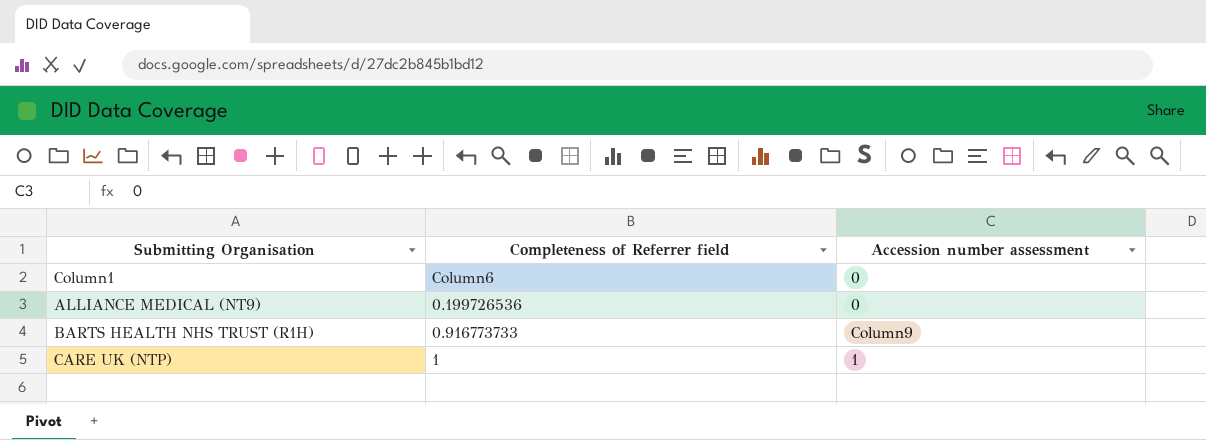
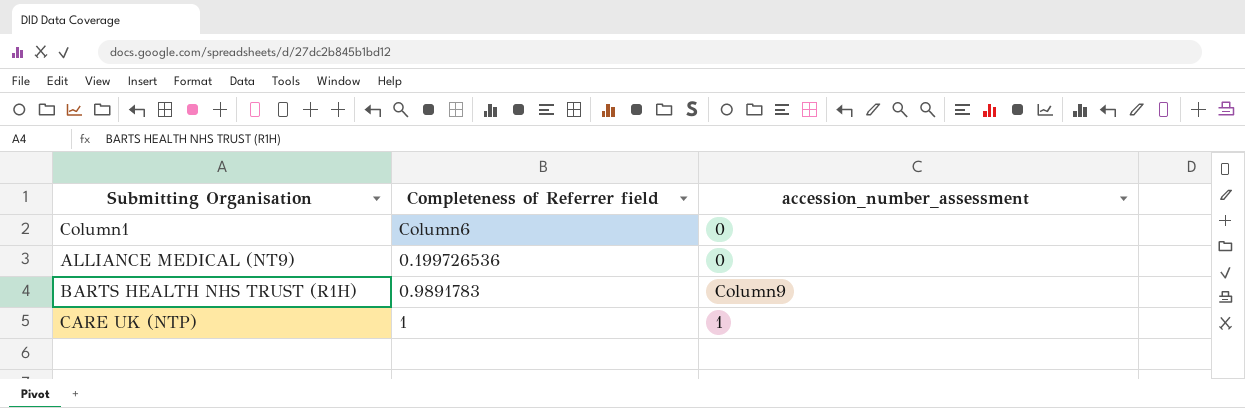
column name: Accession number assessment -> accession_number_assessment
BARTS HEALTH NHS TRUST (R1H) | Completeness of Referrer field: 0.916773733 -> 0.9891783

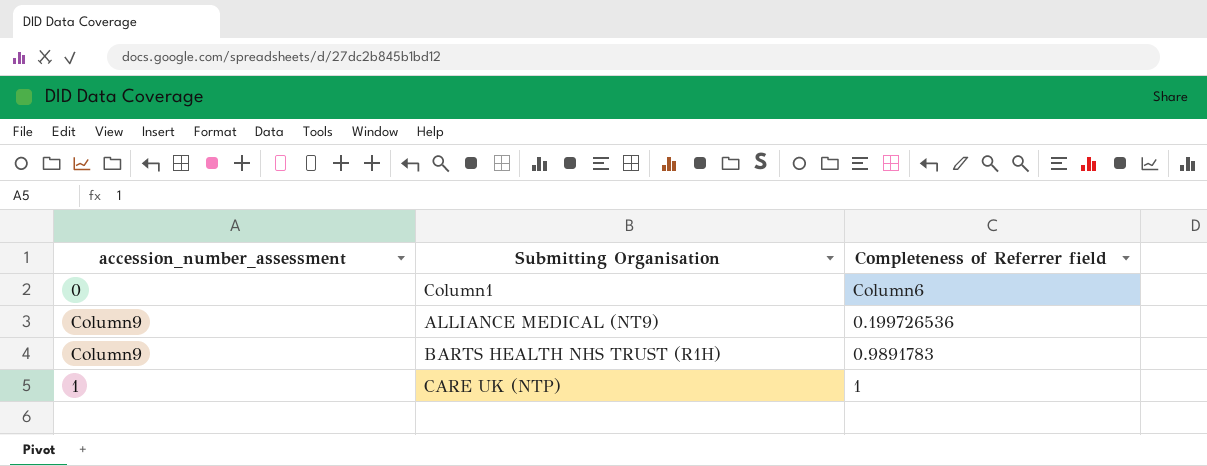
column accession_number_assessment | position: 3 -> 1
ALLIANCE MEDICAL (NT9) | accession_number_assessment: 0 -> Column9

